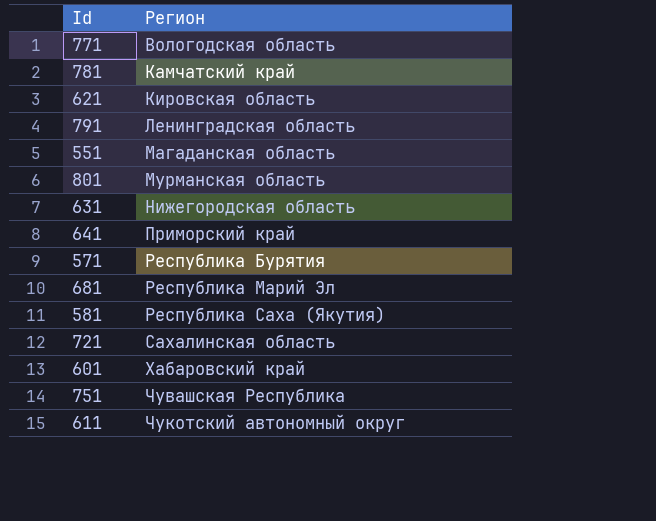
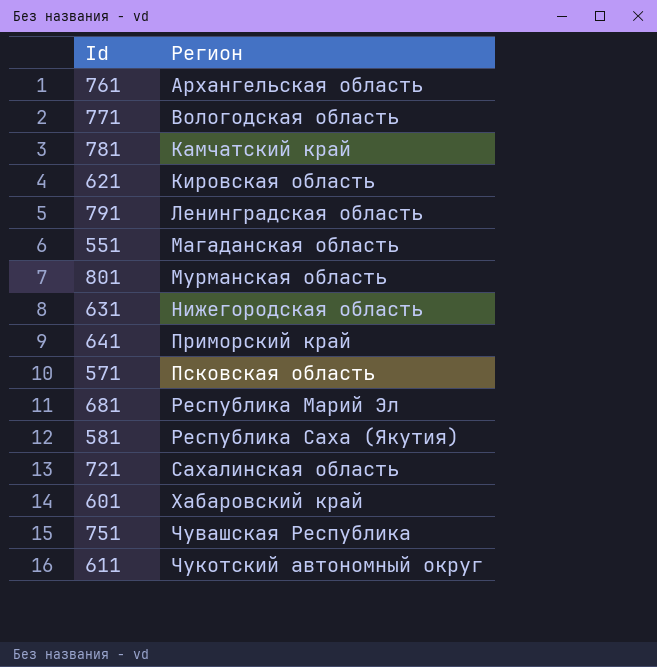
row 761: none -> Архангельская область
571 | Регион: Республика Бурятия -> Псковская область

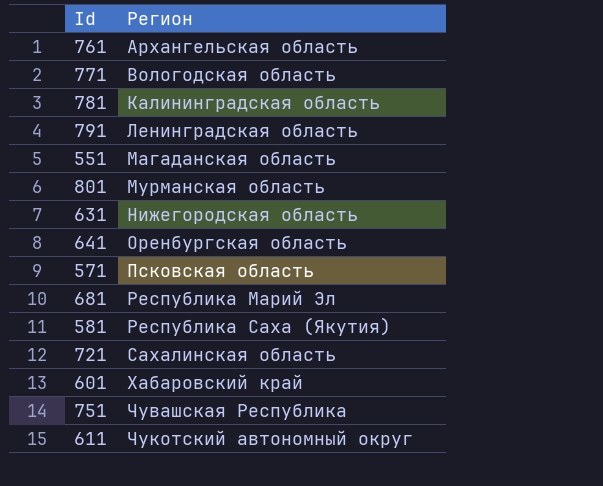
row 621: Кировская область -> none
781 | Регион: Камчатский край -> Калининградская область
641 | Регион: Приморский край -> Оренбургская область

